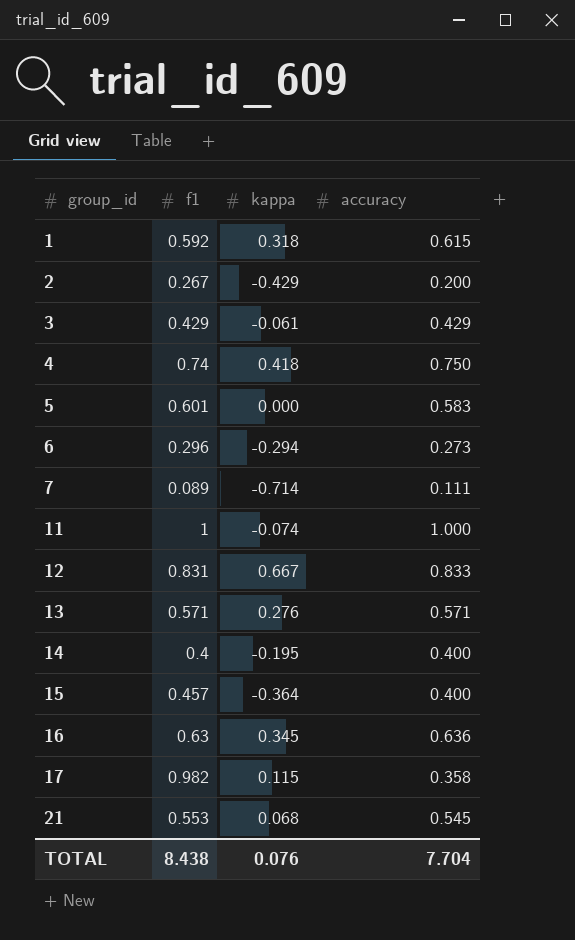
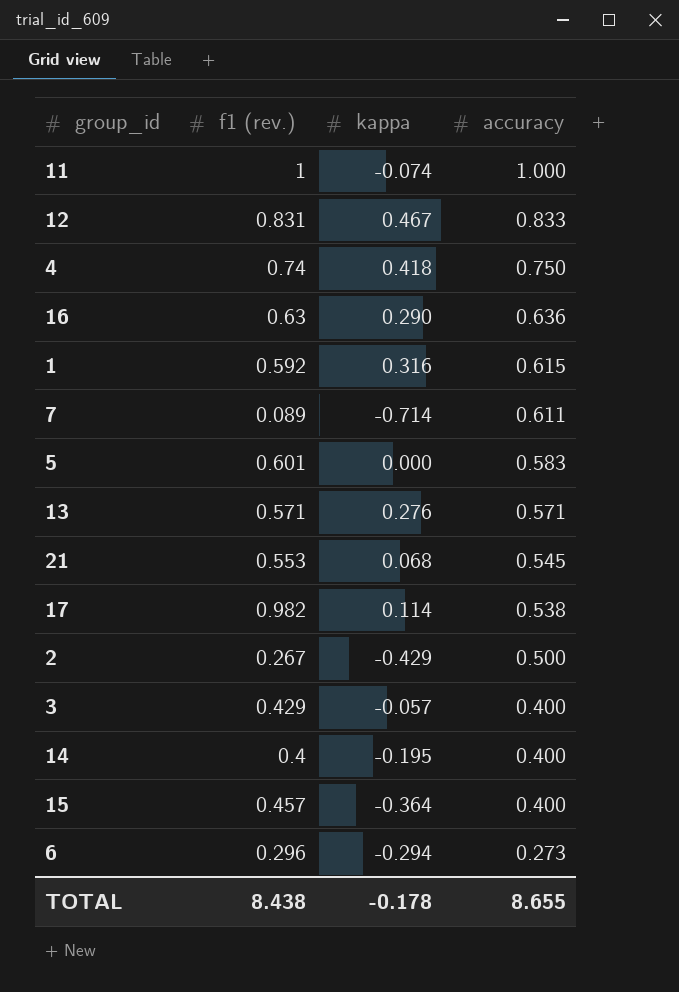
row order: group_id ascending -> accuracy descending
column name: f1 -> f1 (rev.)
12 | kappa: 0.667 -> 0.467
16 | kappa: 0.345 -> 0.290
1 | kappa: 0.318 -> 0.316
7 | accuracy: 0.111 -> 0.611
17 | kappa: 0.115 -> 0.114
17 | accuracy: 0.358 -> 0.538
2 | accuracy: 0.200 -> 0.500
3 | kappa: -0.061 -> -0.057
3 | accuracy: 0.429 -> 0.400
TOTAL | kappa: 0.076 -> -0.178
TOTAL | accuracy: 7.704 -> 8.655

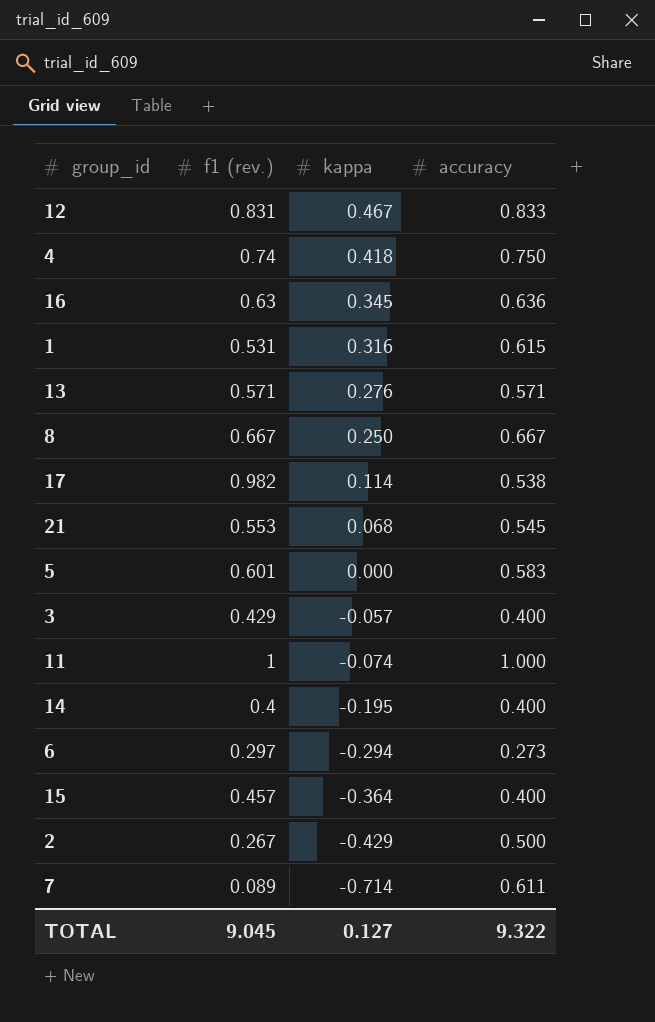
row order: accuracy descending -> kappa descending
16 | kappa: 0.290 -> 0.345
1 | f1 (rev.): 0.592 -> 0.531
row 8: none -> 0.667 | 0.250 | 0.667
6 | f1 (rev.): 0.296 -> 0.297
TOTAL | f1 (rev.): 8.438 -> 9.045
TOTAL | kappa: -0.178 -> 0.127
TOTAL | accuracy: 8.655 -> 9.322

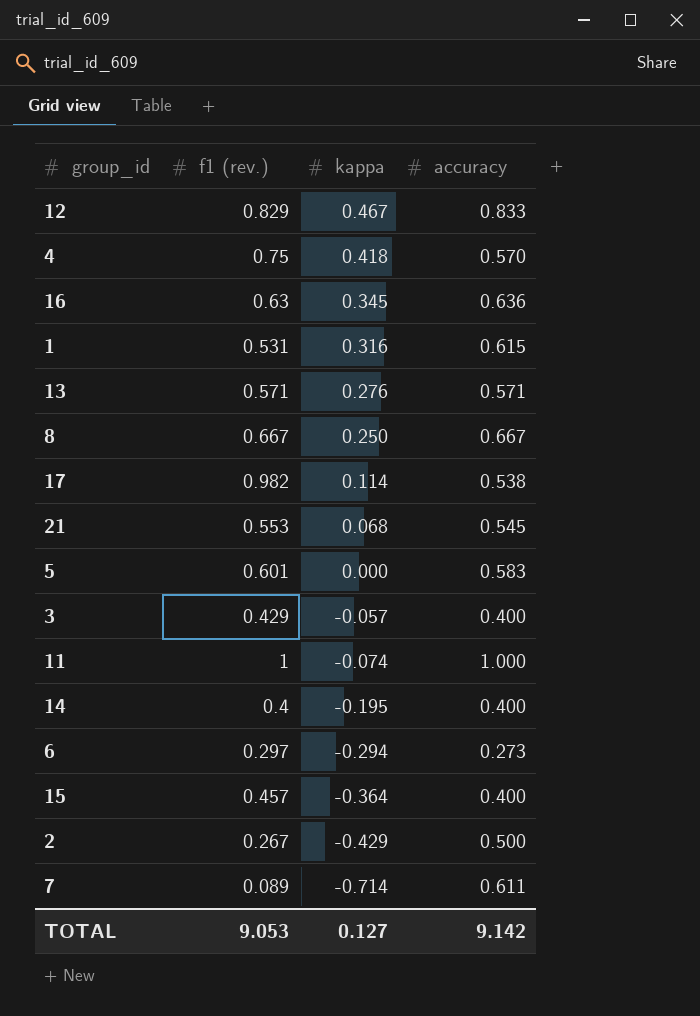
12 | f1 (rev.): 0.831 -> 0.829
4 | f1 (rev.): 0.74 -> 0.75
4 | accuracy: 0.750 -> 0.570
TOTAL | f1 (rev.): 9.045 -> 9.053
TOTAL | accuracy: 9.322 -> 9.142

